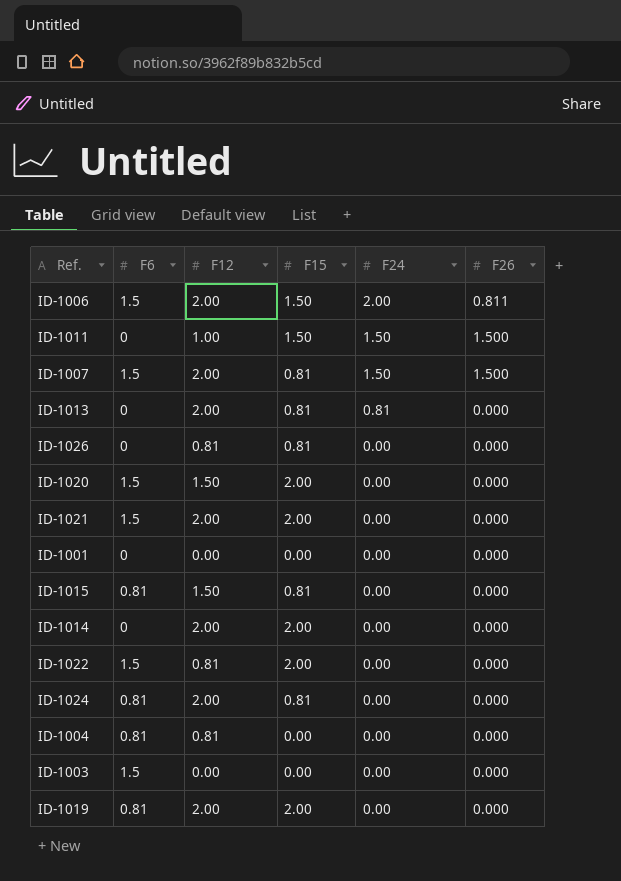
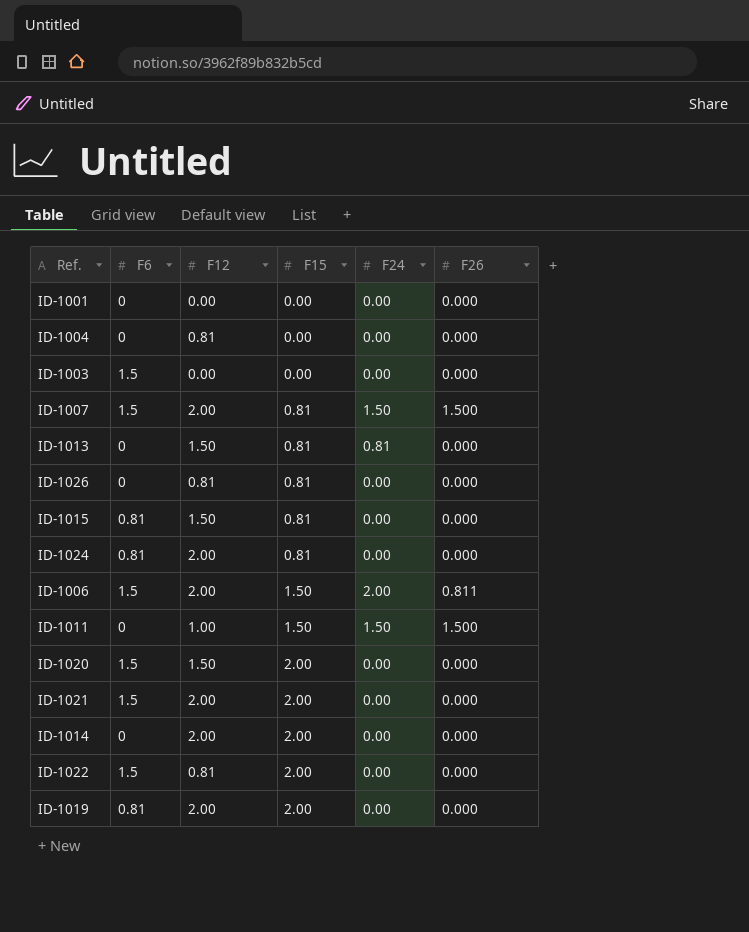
row order: F24 descending -> F15 ascending
ID-1004 | F6: 0.81 -> 0
ID-1013 | F12: 2.00 -> 1.50

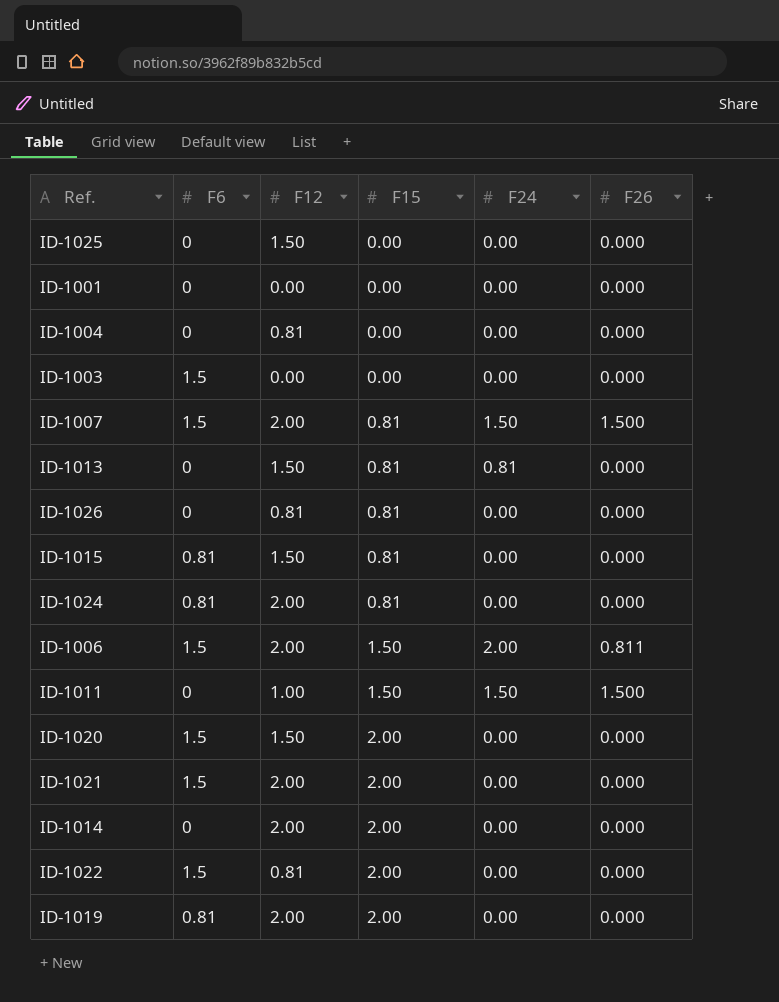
row ID-1025: none -> 0 | 1.50 | 0.00 | 0.00 | 0.000

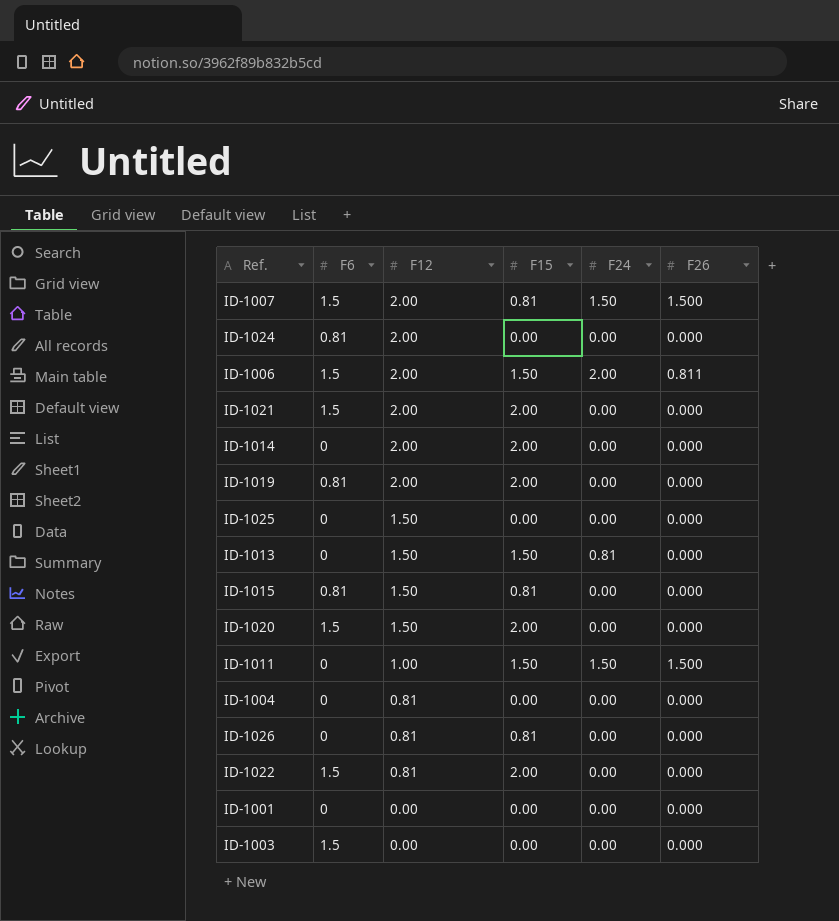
row order: F15 ascending -> F12 descending
ID-1024 | F15: 0.81 -> 0.00
ID-1013 | F15: 0.81 -> 1.50

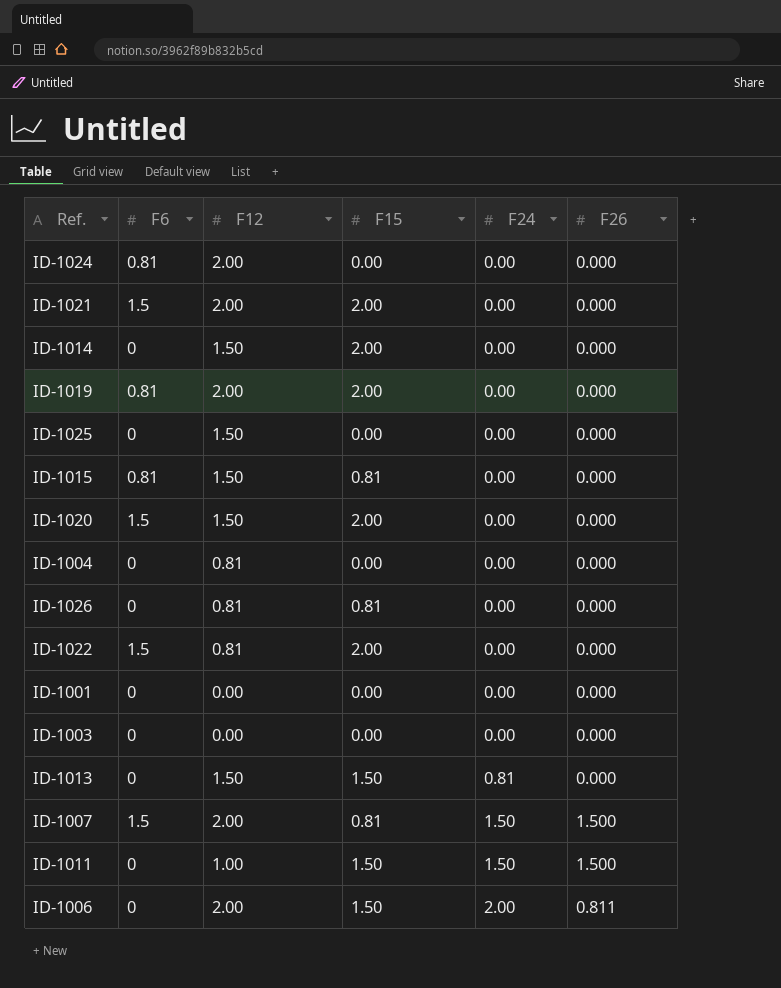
row order: F12 descending -> F24 ascending
ID-1014 | F12: 2.00 -> 1.50
ID-1003 | F6: 1.5 -> 0
ID-1006 | F6: 1.5 -> 0

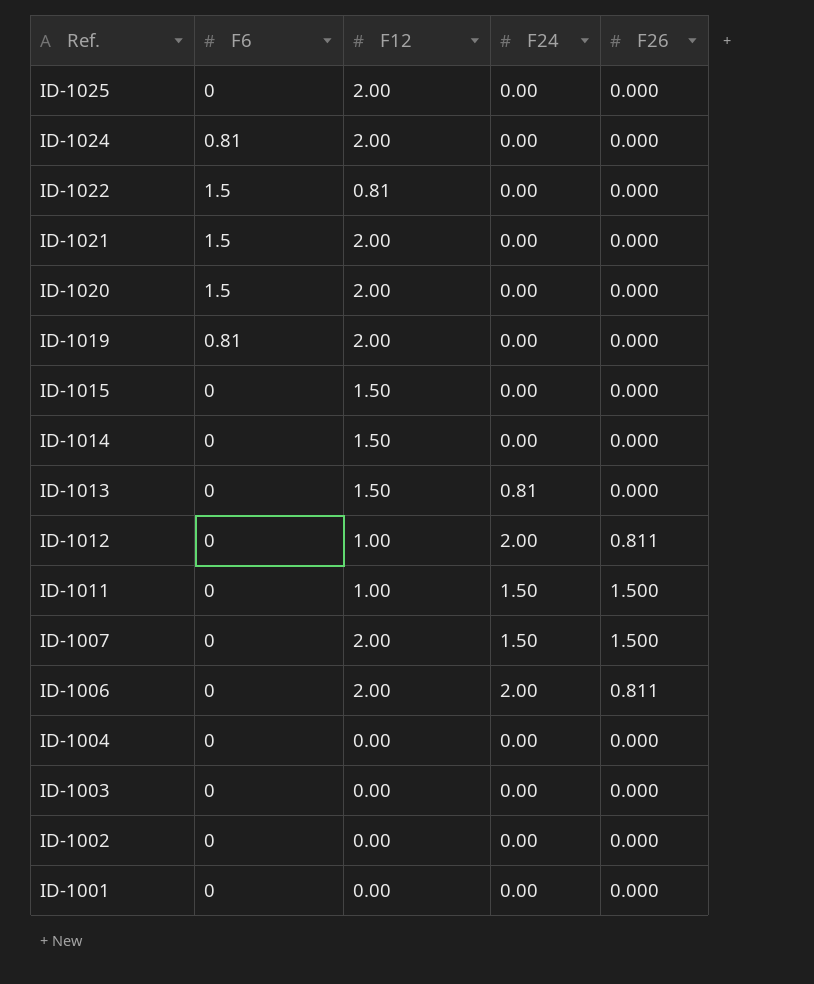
row order: F24 ascending -> Ref. descending
column F15 | position: 4 -> none
row ID-1026: 0 | 0.81 | 0.81 | 0.00 | 0.000 -> none
ID-1025 | F12: 1.50 -> 2.00
ID-1020 | F12: 1.50 -> 2.00
ID-1015 | F6: 0.81 -> 0
row ID-1012: none -> 0 | 1.00 | 2.00 | 0.811
ID-1007 | F6: 1.5 -> 0
ID-1004 | F12: 0.81 -> 0.00
row ID-1002: none -> 0 | 0.00 | 0.00 | 0.000

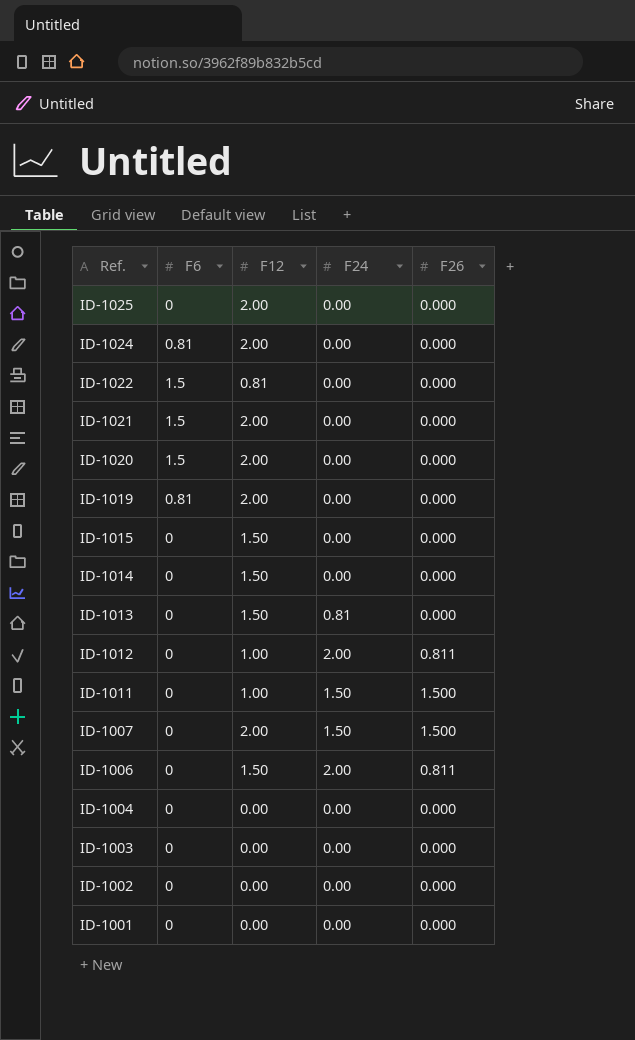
ID-1006 | F12: 2.00 -> 1.50

